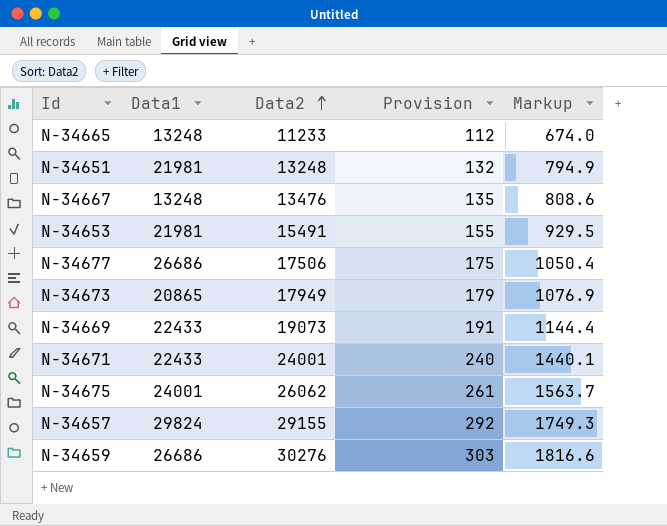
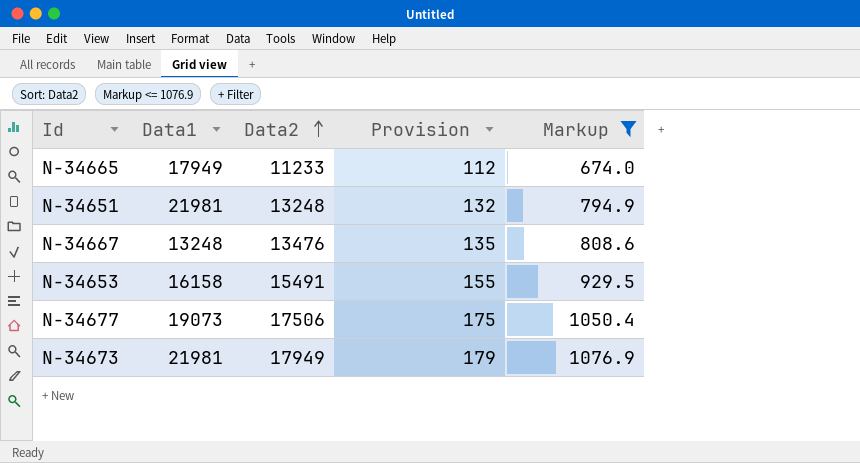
filter: none -> Markup <= 1076.9
N-34665 | Data1: 13248 -> 17949
N-34653 | Data1: 21981 -> 16158
N-34677 | Data1: 26686 -> 19073
N-34673 | Data1: 20865 -> 21981

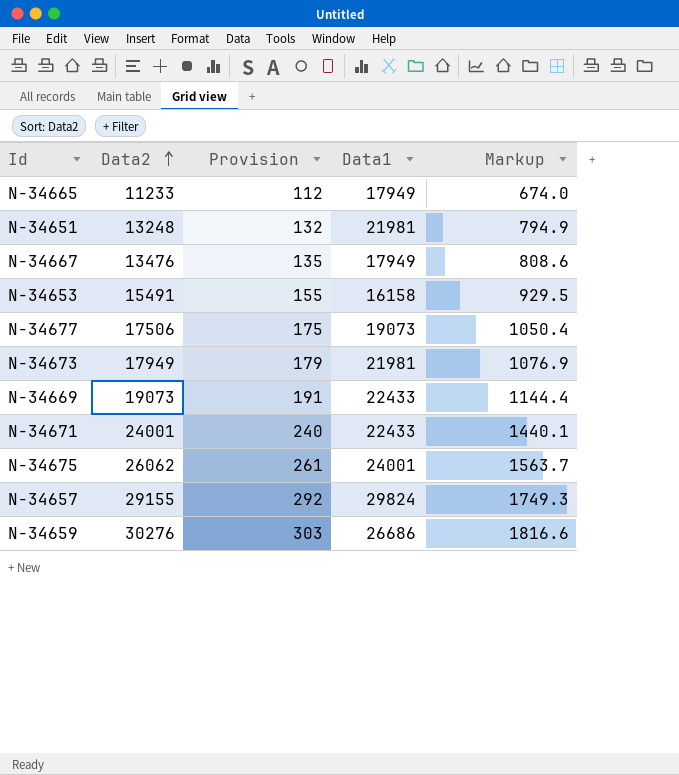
filter: Markup <= 1076.9 -> none
column Data1 | position: 2 -> 4
N-34667 | Data1: 13248 -> 17949

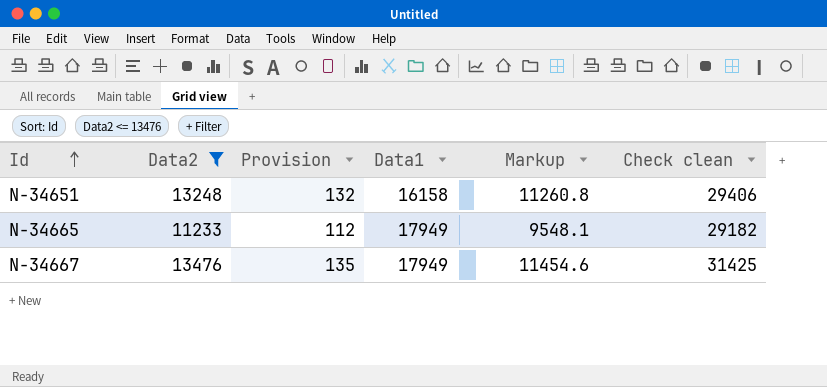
filter: none -> Data2 <= 13476
row order: Data2 ascending -> Id ascending
column Markup | formula: [Data2] * 0.06 -> [Data2] * 0.85
column Check clean | formula: none -> [Data2] + [Data1]
N-34651 | Data1: 21981 -> 16158

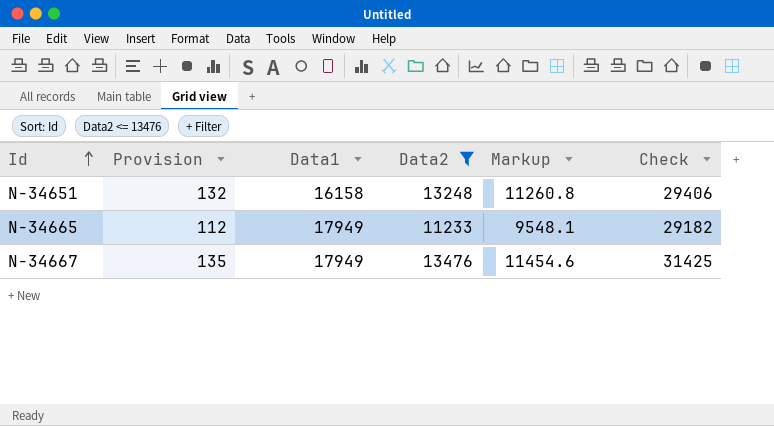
column Data2 | position: 2 -> 4
column name: Check clean -> Check

